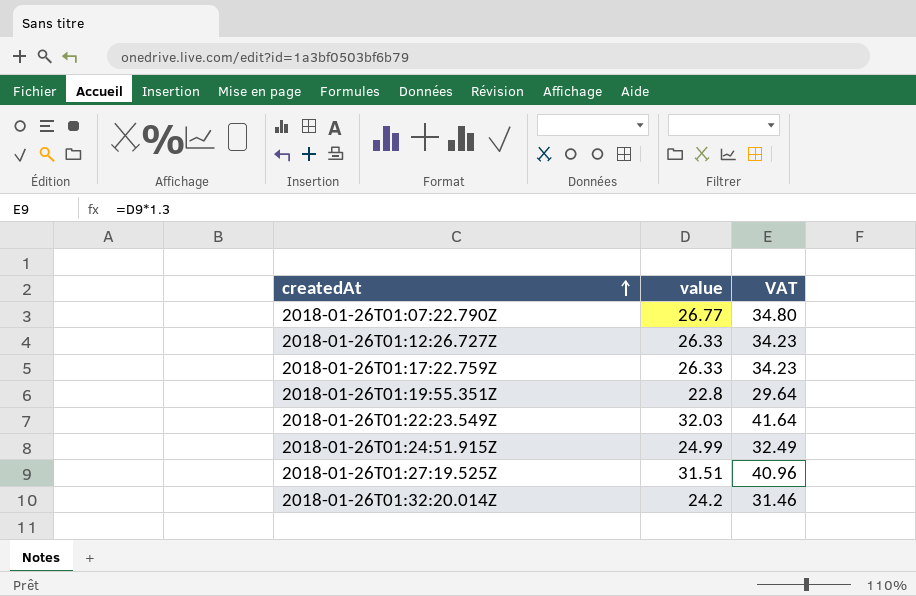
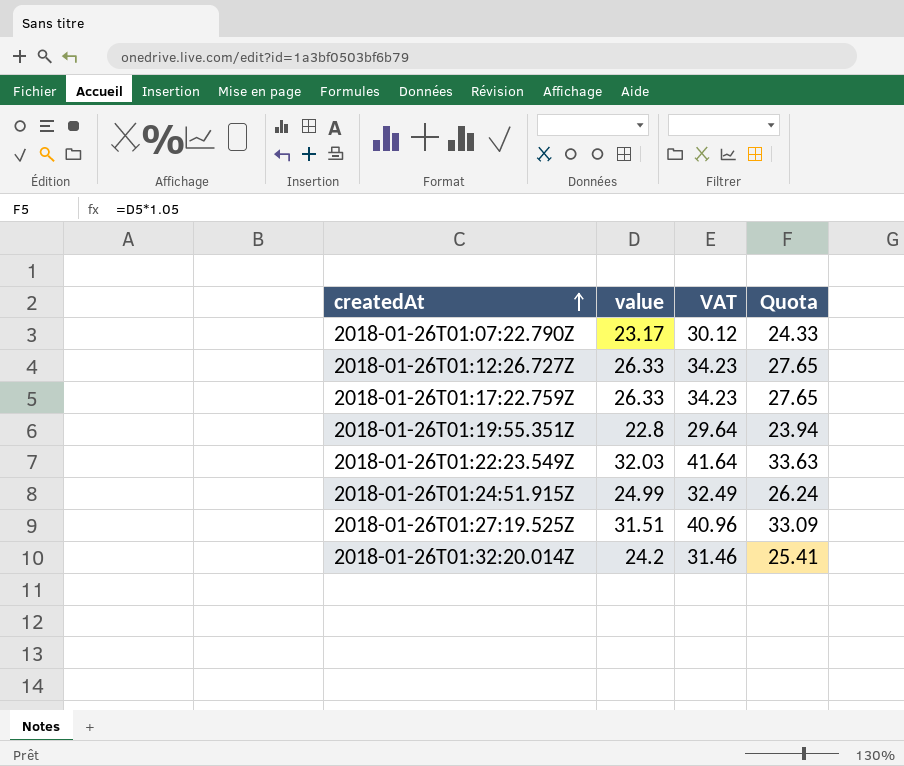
column Quota | formula: none -> [value] * 1.05
2018-01-26T01:07:22.790Z | value: 26.77 -> 23.17
2018-01-26T01:07:22.790Z | VAT: 34.80 -> 30.12

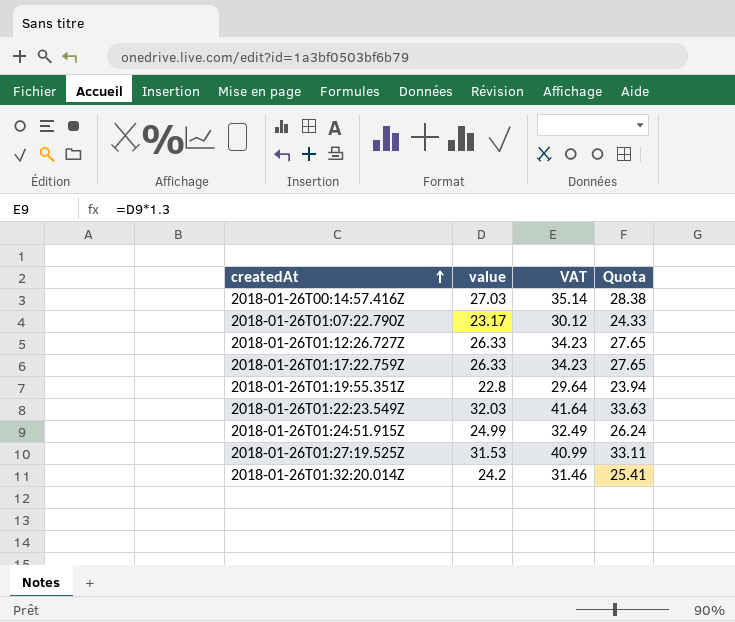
row 2018-01-26T00:14:57.416Z: none -> 27.03 | 35.14 | 28.38
2018-01-26T01:27:19.525Z | value: 31.51 -> 31.53
2018-01-26T01:27:19.525Z | VAT: 40.96 -> 40.99
2018-01-26T01:27:19.525Z | Quota: 33.09 -> 33.11

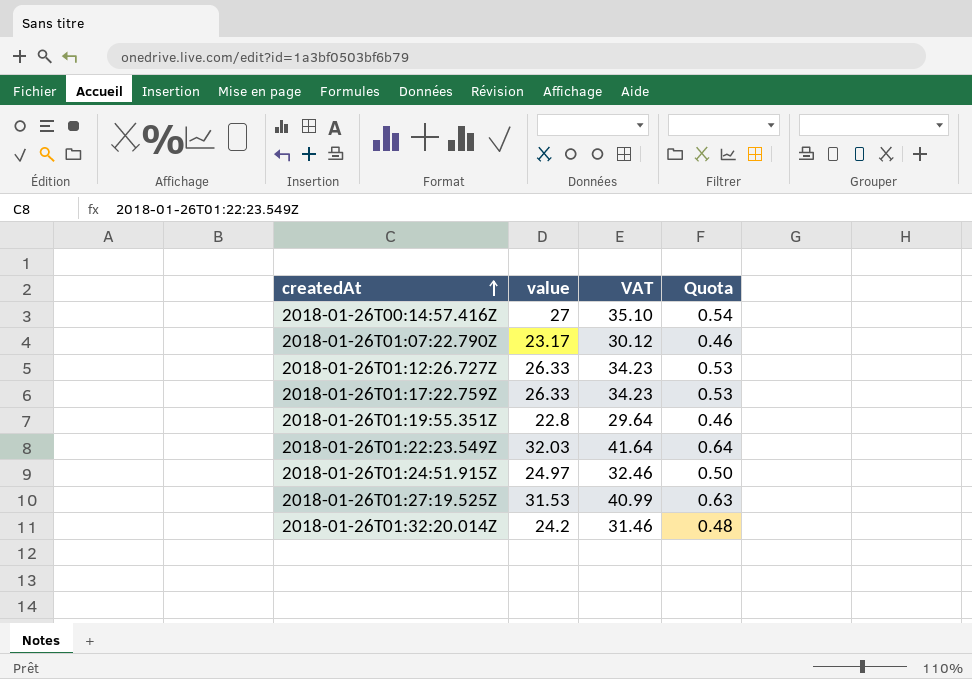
column Quota | formula: [value] * 1.05 -> [value] * 0.02
2018-01-26T00:14:57.416Z | value: 27.03 -> 27
2018-01-26T00:14:57.416Z | VAT: 35.14 -> 35.10
2018-01-26T01:24:51.915Z | value: 24.99 -> 24.97
2018-01-26T01:24:51.915Z | VAT: 32.49 -> 32.46

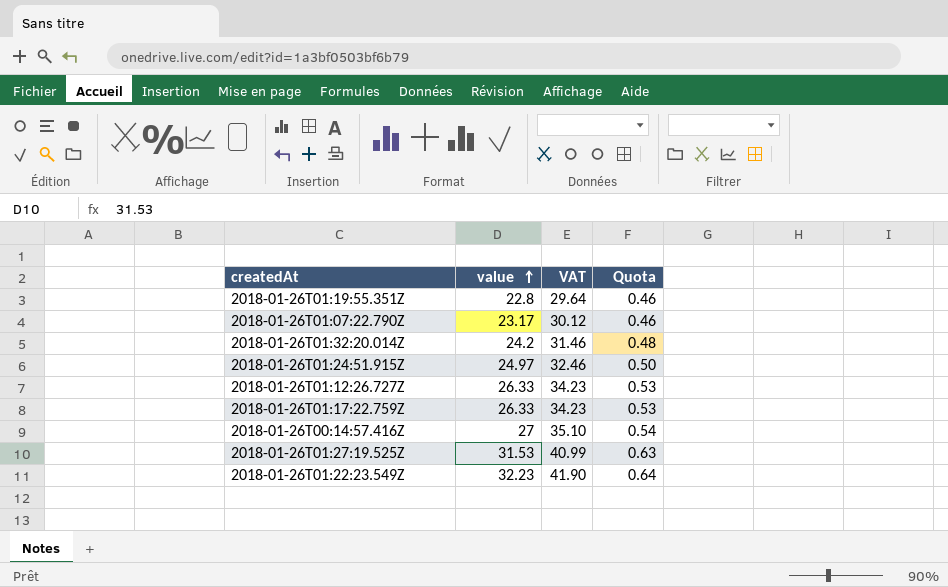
row order: createdAt ascending -> value ascending
2018-01-26T01:22:23.549Z | value: 32.03 -> 32.23
2018-01-26T01:22:23.549Z | VAT: 41.64 -> 41.90

